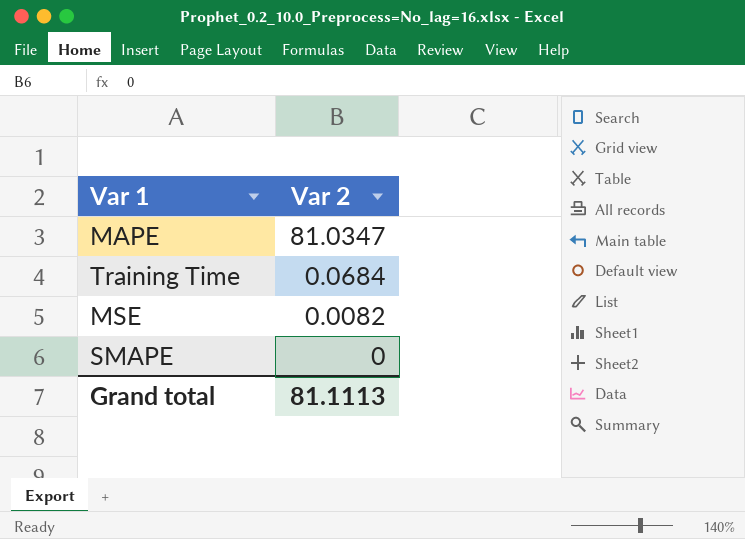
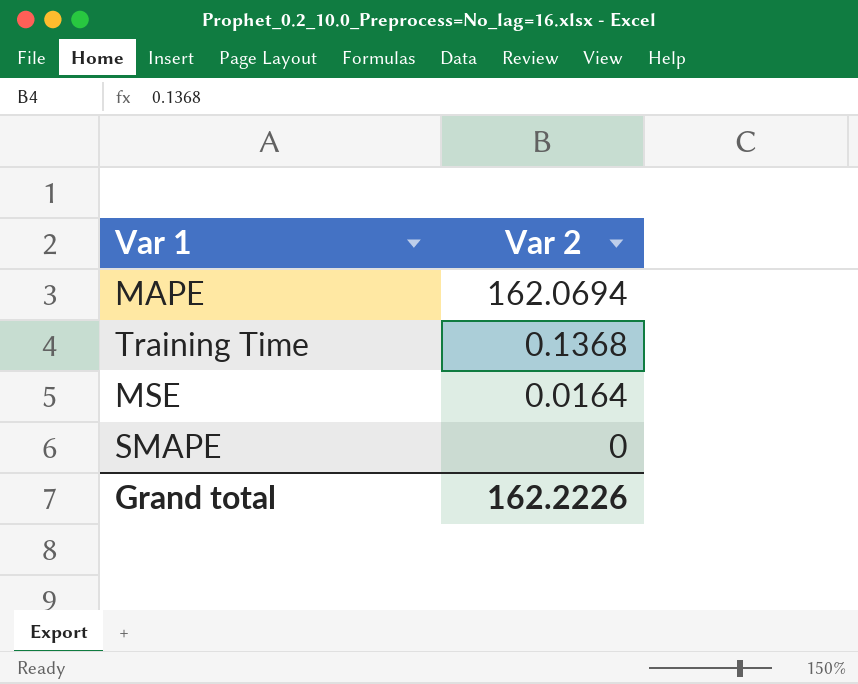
MAPE | Var 2: 81.0347 -> 162.0694
Training Time | Var 2: 0.0684 -> 0.1368
MSE | Var 2: 0.0082 -> 0.0164
Grand total | Var 2: 81.1113 -> 162.2226

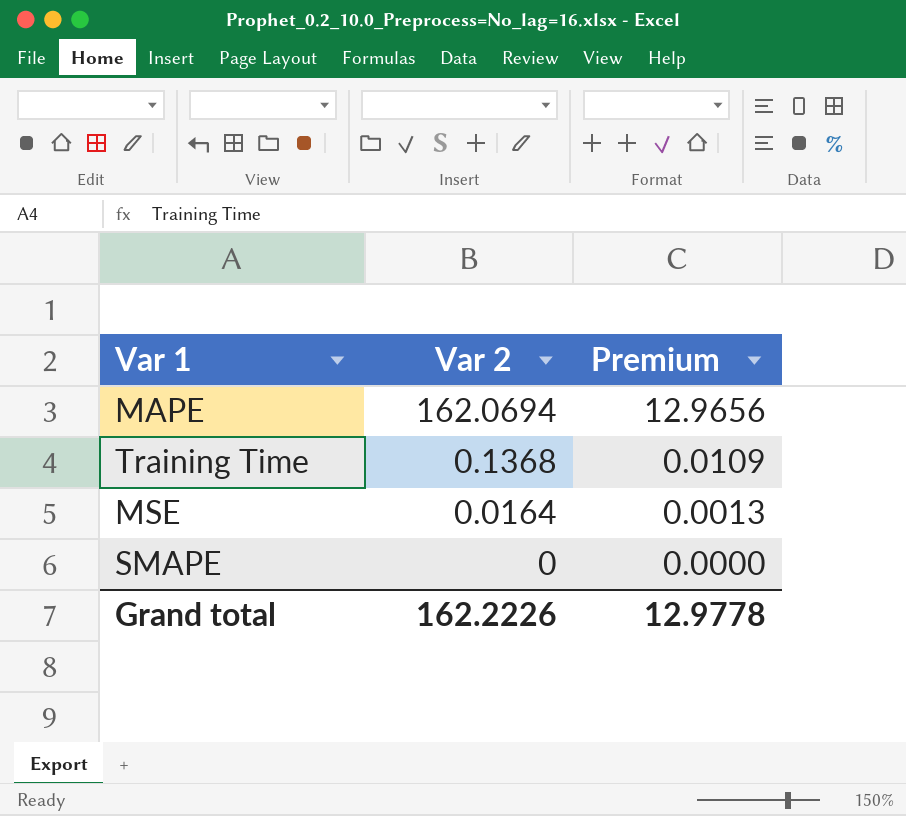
column Premium | formula: none -> [Var 2] * 0.08

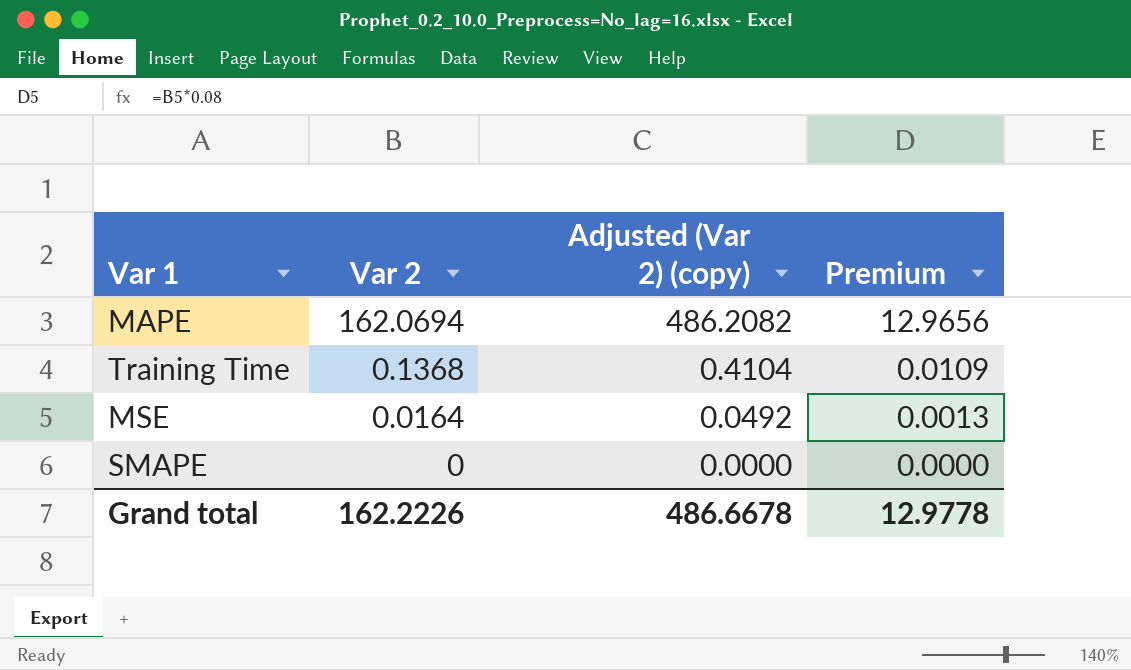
column Adjusted (Var 2) (copy) | formula: none -> [Var 2] * 3

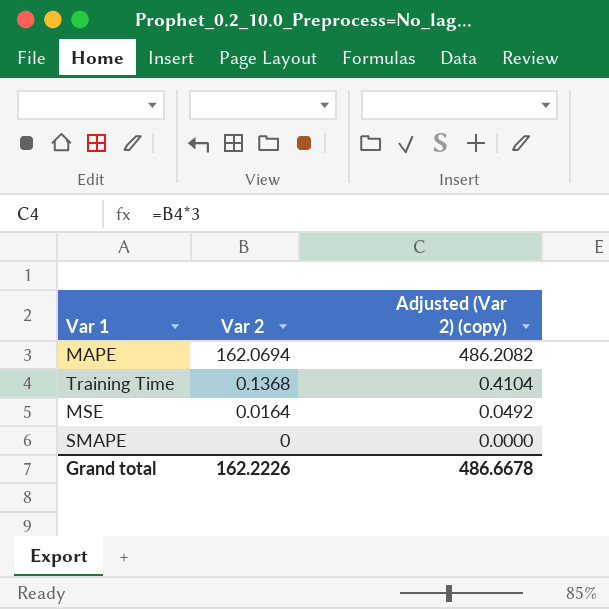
column Premium | formula: [Var 2] * 0.08 -> none

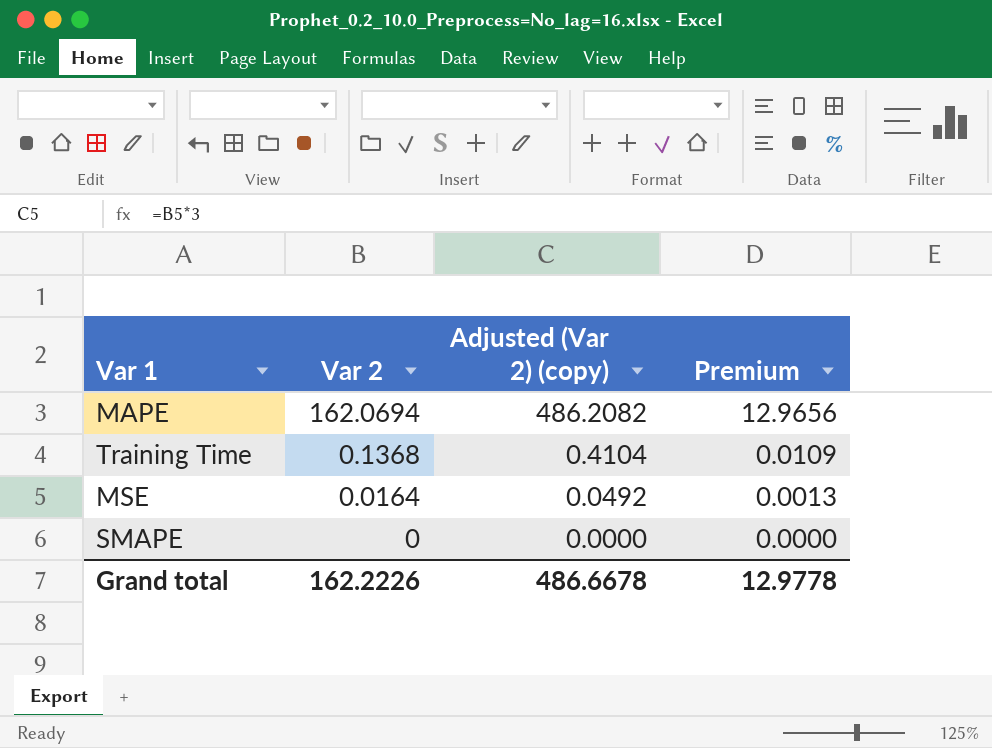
column Premium | formula: none -> [Var 2] * 0.08

